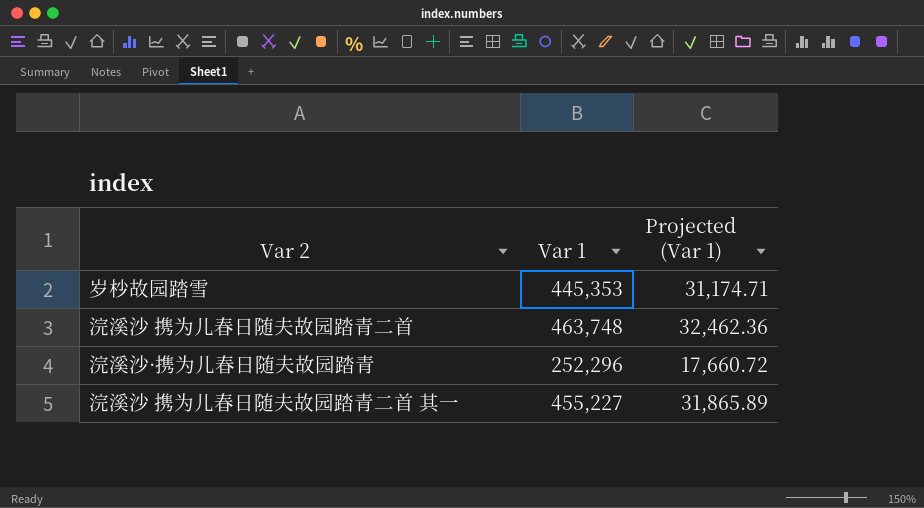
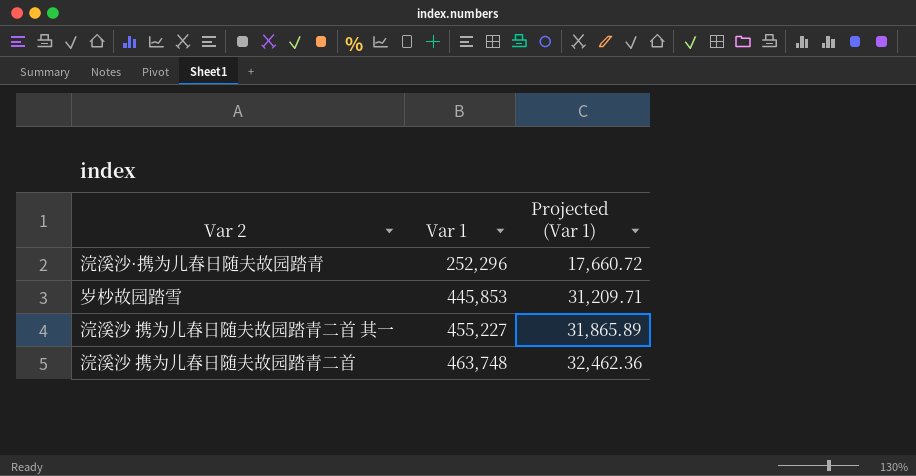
row order: none -> Var 1 ascending
岁杪故园踏雪 | Var 1: 445,353 -> 445,853
岁杪故园踏雪 | Projected (Var 1): 31,174.71 -> 31,209.71

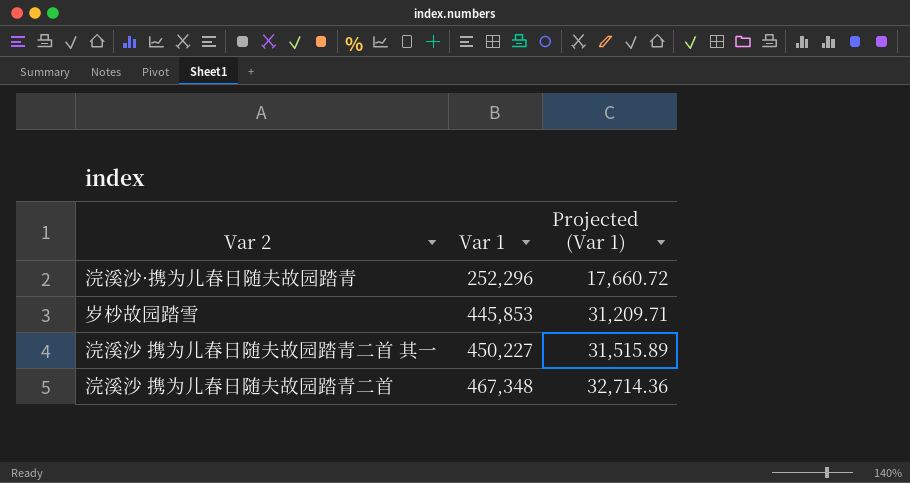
浣溪沙 携为儿春日随夫故园踏青二首 其一 | Var 1: 455,227 -> 450,227
浣溪沙 携为儿春日随夫故园踏青二首 其一 | Projected (Var 1): 31,865.89 -> 31,515.89
浣溪沙 携为儿春日随夫故园踏青二首 | Var 1: 463,748 -> 467,348
浣溪沙 携为儿春日随夫故园踏青二首 | Projected (Var 1): 32,462.36 -> 32,714.36

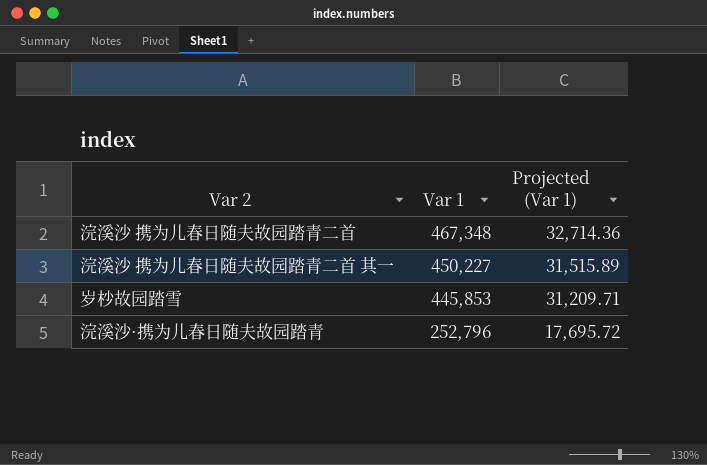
row order: Var 1 ascending -> Var 1 descending
浣溪沙·携为儿春日随夫故园踏青 | Var 1: 252,296 -> 252,796
浣溪沙·携为儿春日随夫故园踏青 | Projected (Var 1): 17,660.72 -> 17,695.72

